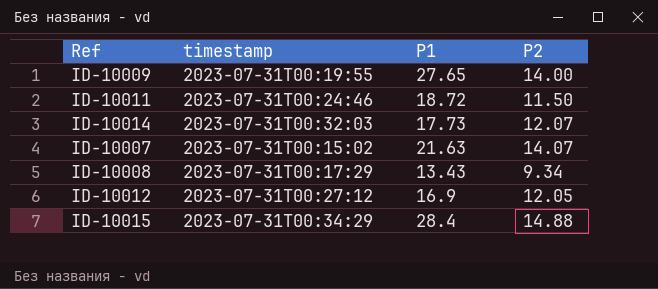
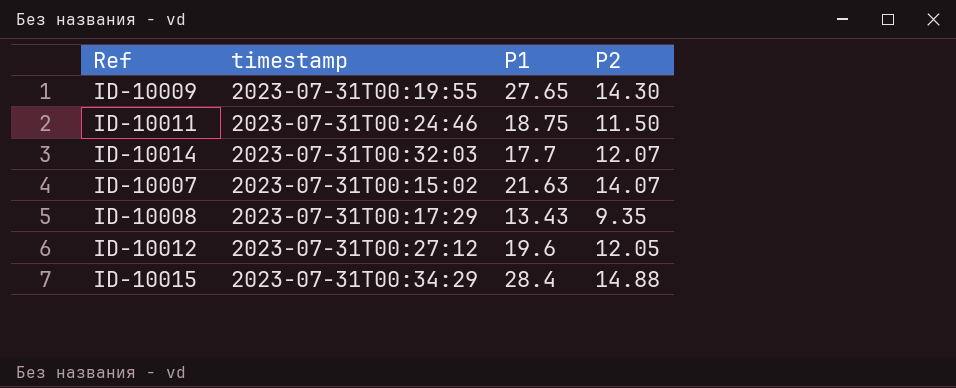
ID-10009 | P2: 14.00 -> 14.30
ID-10011 | P1: 18.72 -> 18.75
ID-10014 | P1: 17.73 -> 17.7
ID-10008 | P2: 9.34 -> 9.35
ID-10012 | P1: 16.9 -> 19.6

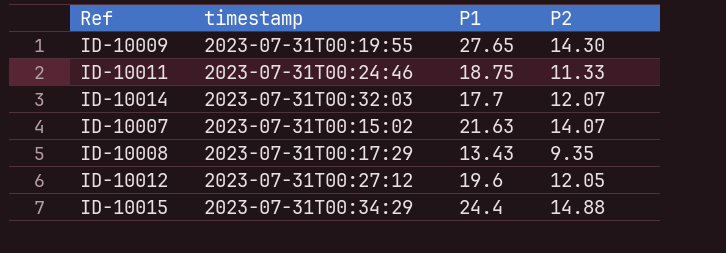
ID-10011 | P2: 11.50 -> 11.33
ID-10015 | P1: 28.4 -> 24.4

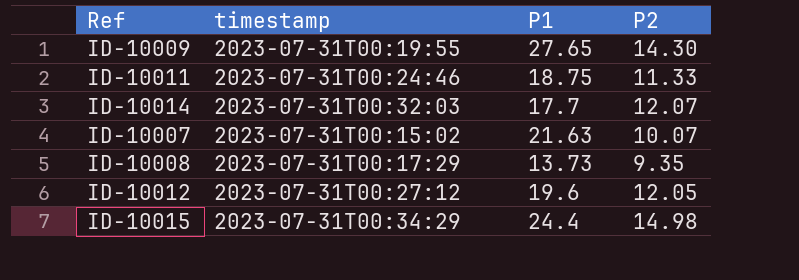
ID-10007 | P2: 14.07 -> 10.07
ID-10008 | P1: 13.43 -> 13.73
ID-10015 | P2: 14.88 -> 14.98

